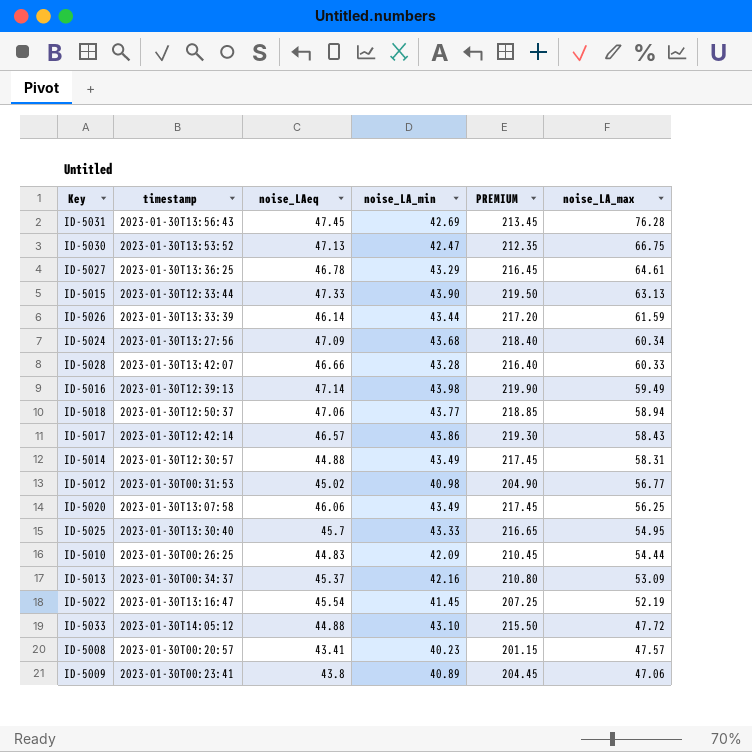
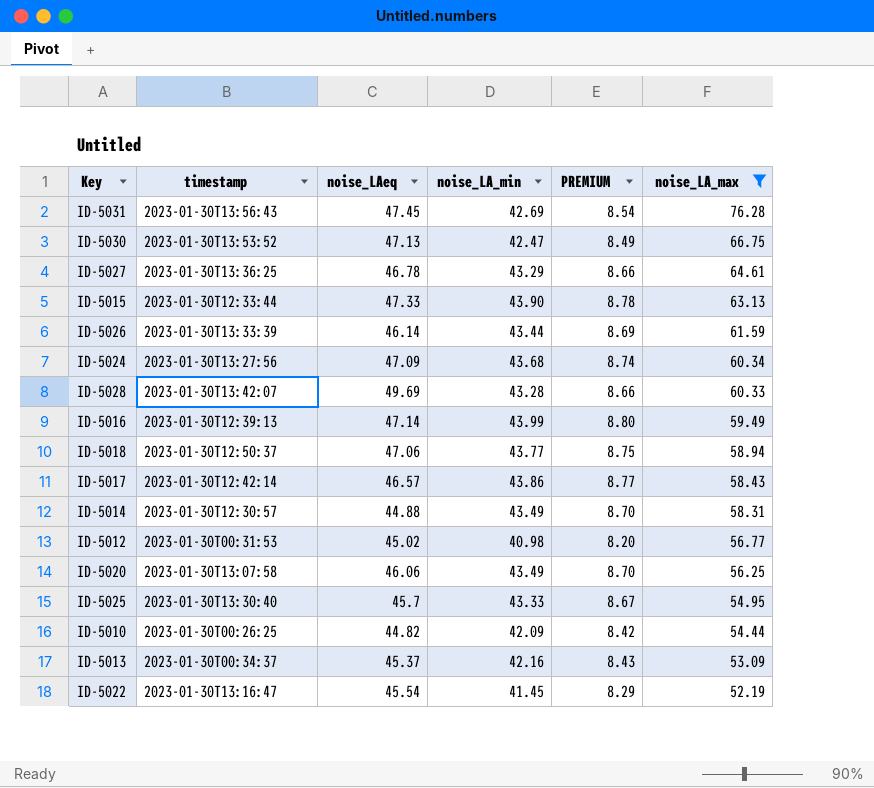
filter: none -> noise_LA_max >= 52.19
column PREMIUM | formula: [noise_LA_min] * 5 -> [noise_LA_min] * 0.2
ID-5028 | noise_LAeq: 46.66 -> 49.69
ID-5016 | noise_LA_min: 43.98 -> 43.99
ID-5010 | noise_LAeq: 44.83 -> 44.82

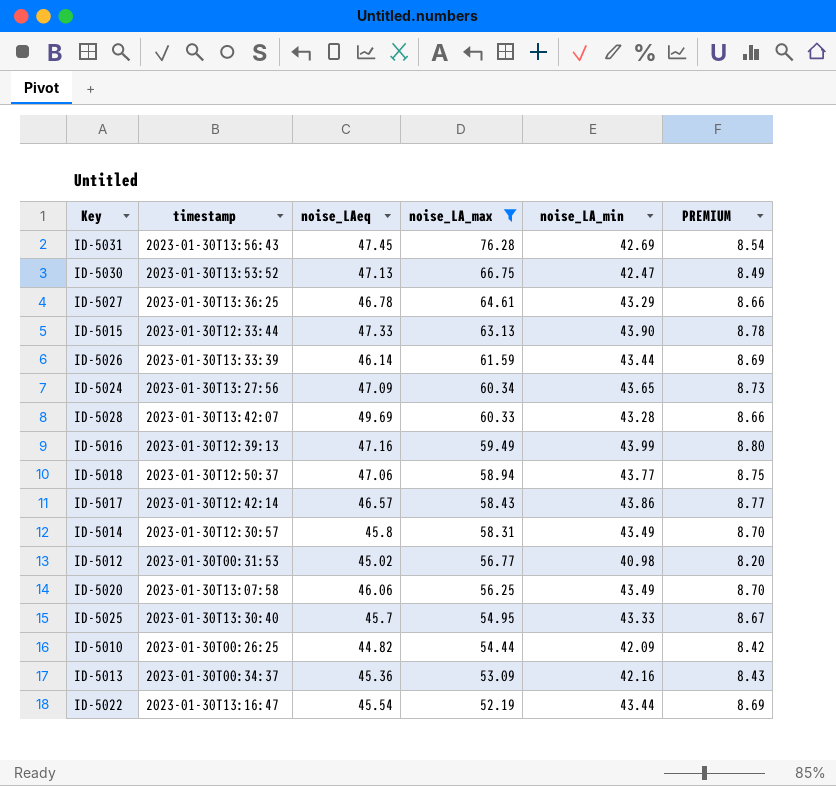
column noise_LA_max | position: 6 -> 4
ID-5024 | noise_LA_min: 43.68 -> 43.65
ID-5024 | PREMIUM: 8.74 -> 8.73
ID-5016 | noise_LAeq: 47.14 -> 47.16
ID-5014 | noise_LAeq: 44.88 -> 45.8
ID-5013 | noise_LAeq: 45.37 -> 45.36
ID-5022 | noise_LA_min: 41.45 -> 43.44
ID-5022 | PREMIUM: 8.29 -> 8.69

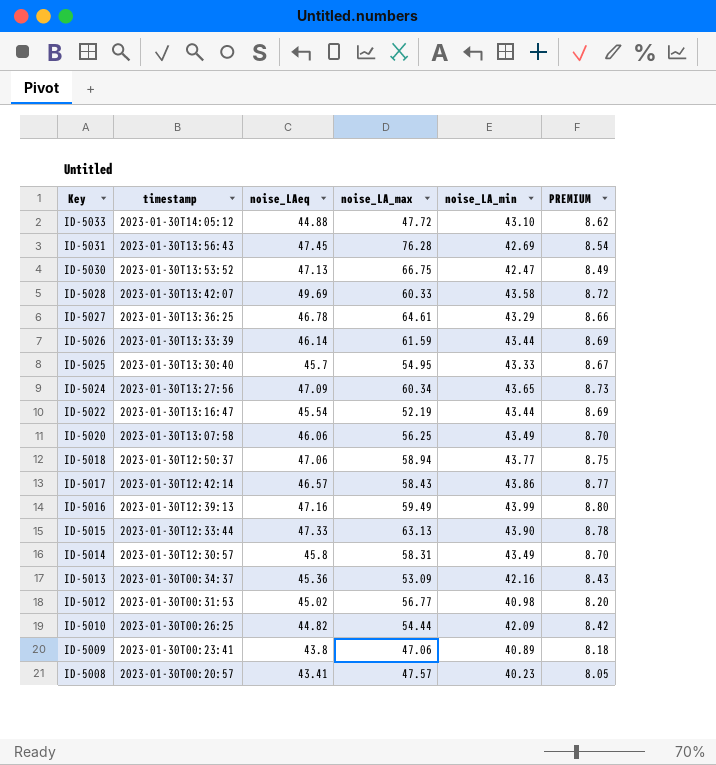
filter: noise_LA_max >= 52.19 -> none
row order: noise_LA_max descending -> Key descending
ID-5028 | noise_LA_min: 43.28 -> 43.58
ID-5028 | PREMIUM: 8.66 -> 8.72

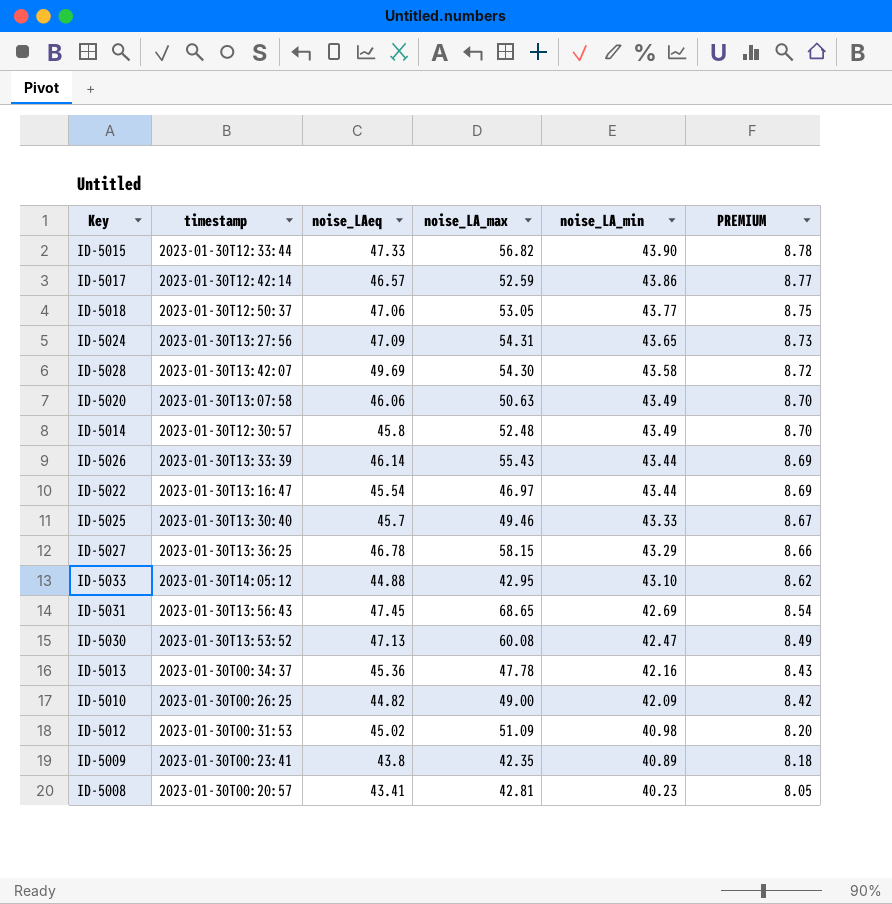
row order: Key descending -> noise_LA_min descending
row ID-5016: 2023-01-30T12:39:13 | 47.16 | 59.49 | 43.99 | 8.80 -> none
ID-5015 | noise_LA_max: 63.13 -> 56.82
ID-5017 | noise_LA_max: 58.43 -> 52.59
ID-5018 | noise_LA_max: 58.94 -> 53.05
ID-5024 | noise_LA_max: 60.34 -> 54.31
ID-5028 | noise_LA_max: 60.33 -> 54.30
ID-5020 | noise_LA_max: 56.25 -> 50.63
ID-5014 | noise_LA_max: 58.31 -> 52.48
ID-5026 | noise_LA_max: 61.59 -> 55.43
ID-5022 | noise_LA_max: 52.19 -> 46.97
ID-5025 | noise_LA_max: 54.95 -> 49.46
ID-5027 | noise_LA_max: 64.61 -> 58.15
ID-5033 | noise_LA_max: 47.72 -> 42.95
ID-5031 | noise_LA_max: 76.28 -> 68.65
ID-5030 | noise_LA_max: 66.75 -> 60.08
ID-5013 | noise_LA_max: 53.09 -> 47.78
ID-5010 | noise_LA_max: 54.44 -> 49.00
ID-5012 | noise_LA_max: 56.77 -> 51.09
ID-5009 | noise_LA_max: 47.06 -> 42.35
ID-5008 | noise_LA_max: 47.57 -> 42.81

